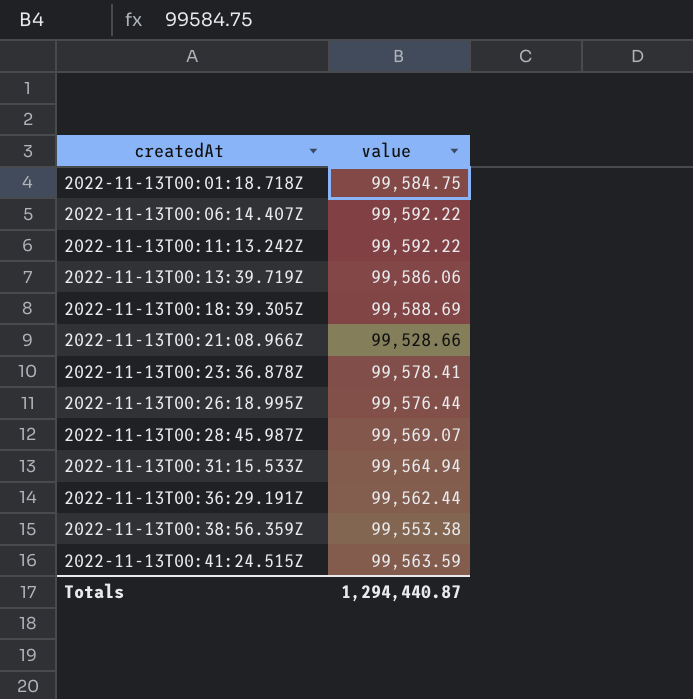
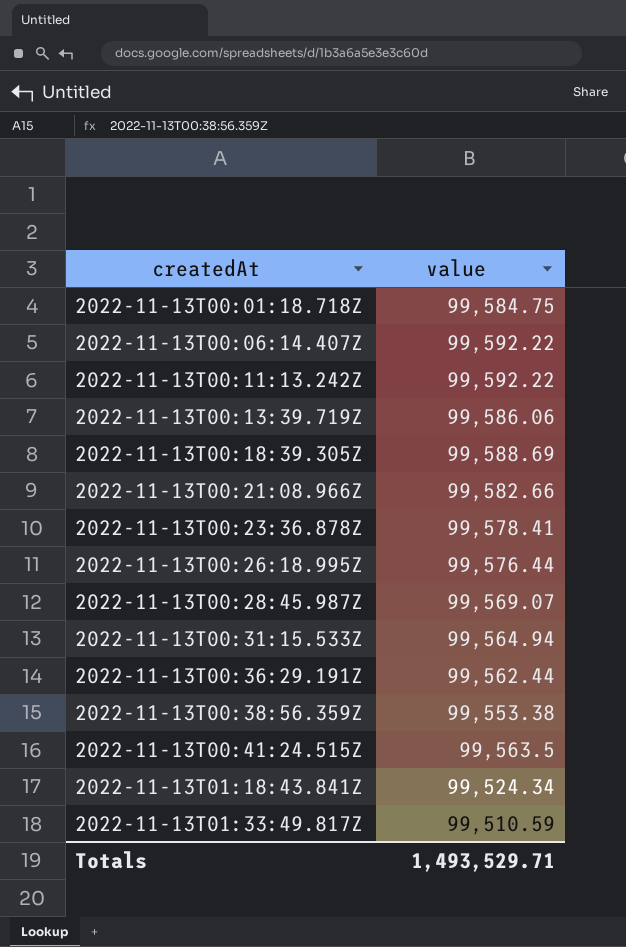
2022-11-13T00:21:08.966Z | value: 99,528.66 -> 99,582.66
2022-11-13T00:41:24.515Z | value: 99,563.59 -> 99,563.5
row 2022-11-13T01:18:43.841Z: none -> 99,524.34
row 2022-11-13T01:33:49.817Z: none -> 99,510.59
Totals | value: 1,294,440.87 -> 1,493,529.71

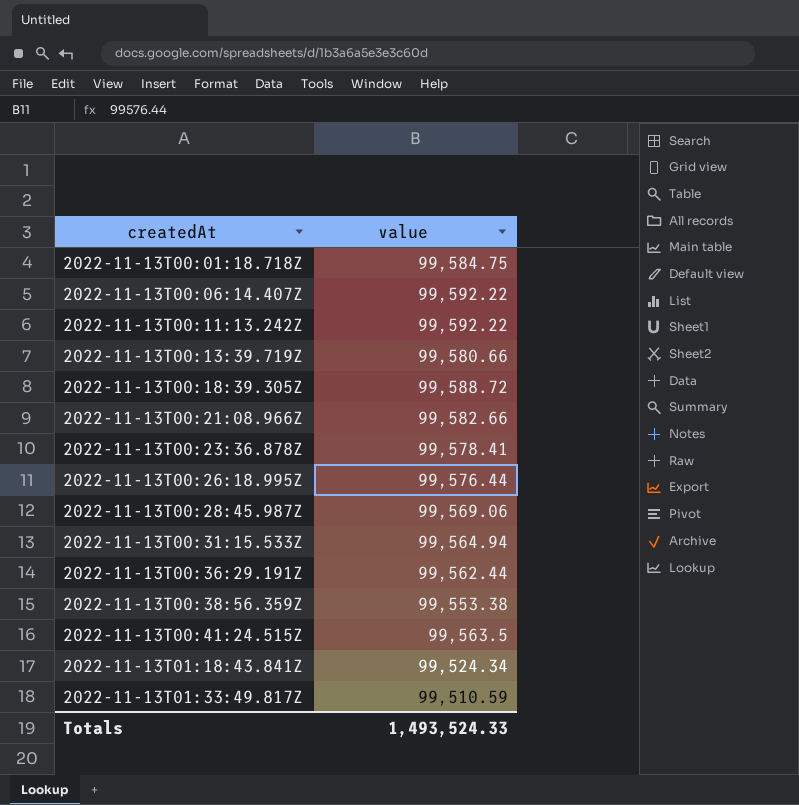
2022-11-13T00:13:39.719Z | value: 99,586.06 -> 99,580.66
2022-11-13T00:18:39.305Z | value: 99,588.69 -> 99,588.72
2022-11-13T00:28:45.987Z | value: 99,569.07 -> 99,569.06
Totals | value: 1,493,529.71 -> 1,493,524.33

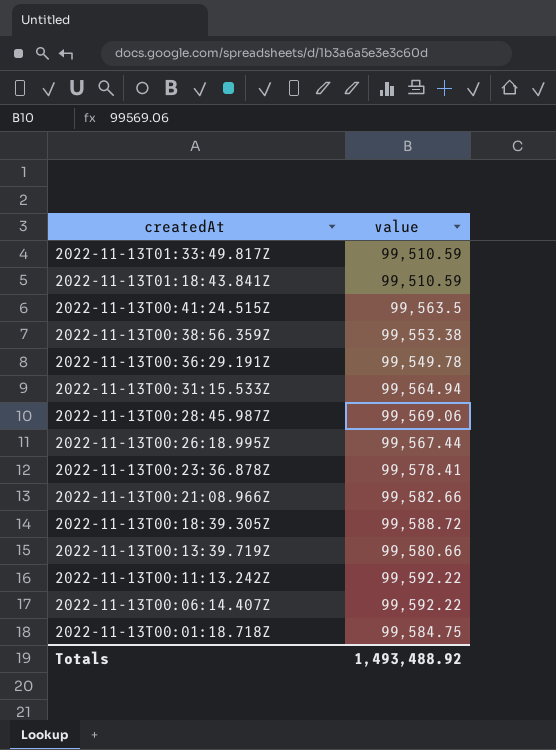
row order: createdAt ascending -> createdAt descending
2022-11-13T01:18:43.841Z | value: 99,524.34 -> 99,510.59
2022-11-13T00:36:29.191Z | value: 99,562.44 -> 99,549.78
2022-11-13T00:26:18.995Z | value: 99,576.44 -> 99,567.44
Totals | value: 1,493,524.33 -> 1,493,488.92

